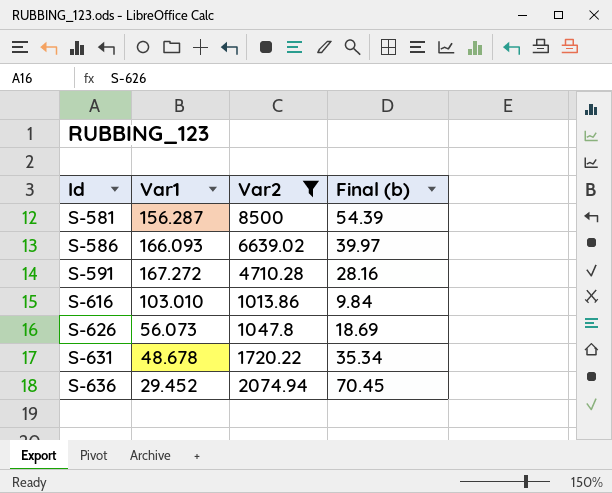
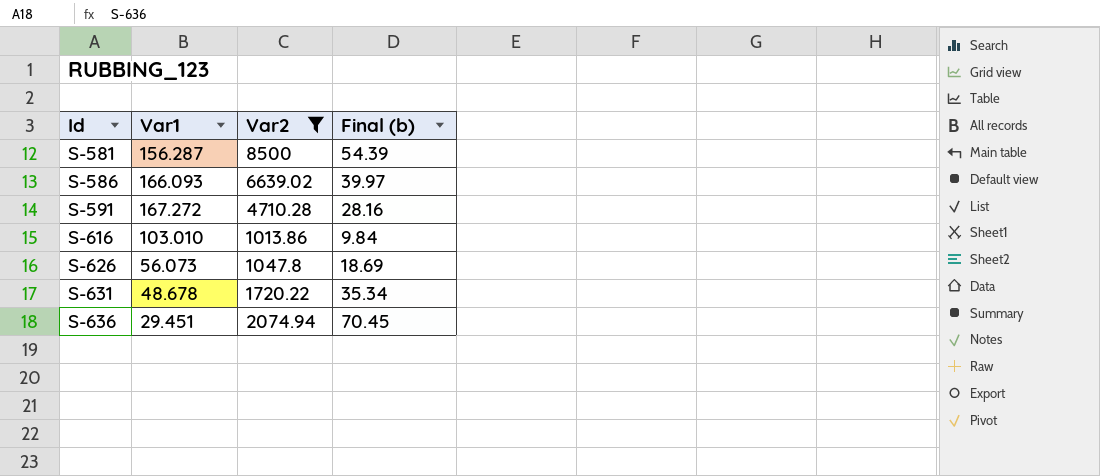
S-636 | Var1: 29.452 -> 29.451

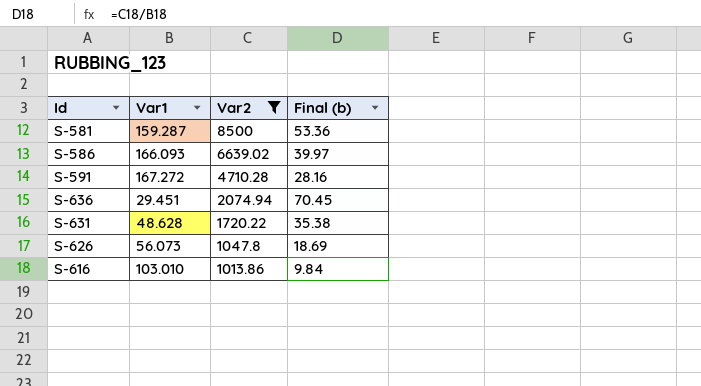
row order: Id ascending -> Var2 descending
S-581 | Var1: 156.287 -> 159.287
S-581 | Final (b): 54.39 -> 53.36
S-631 | Var1: 48.678 -> 48.628
S-631 | Final (b): 35.34 -> 35.38

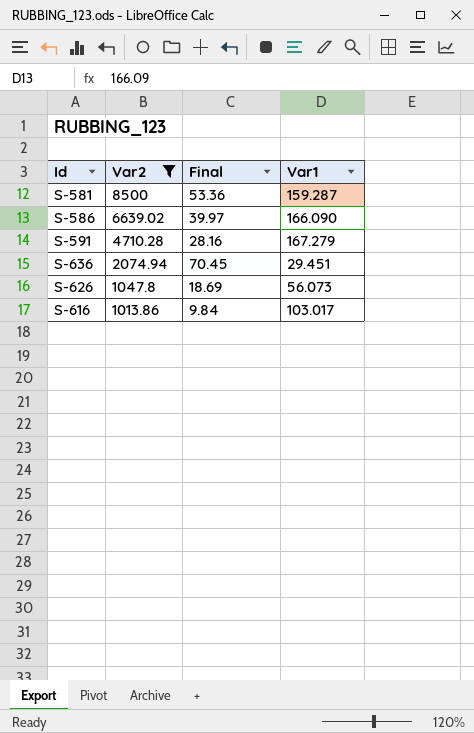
column name: Final (b) -> Final
column Var1 | position: 2 -> 4
row S-631: 48.628 | 1720.22 | 35.38 -> none
S-586 | Var1: 166.093 -> 166.090
S-591 | Var1: 167.272 -> 167.279
S-616 | Var1: 103.010 -> 103.017

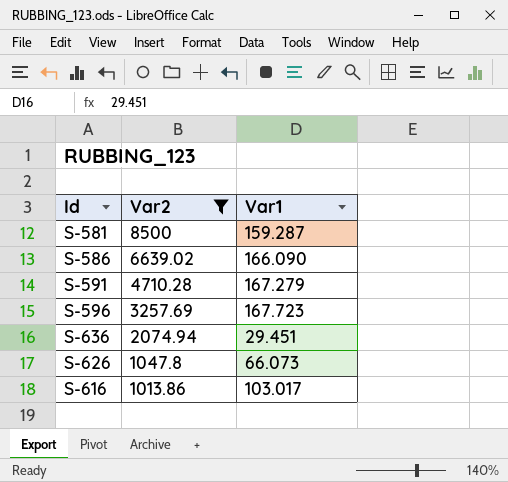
column Final | formula: [Var2] / [Var1] -> none
row S-596: none -> 3257.69 | 167.723
S-626 | Var1: 56.073 -> 66.073

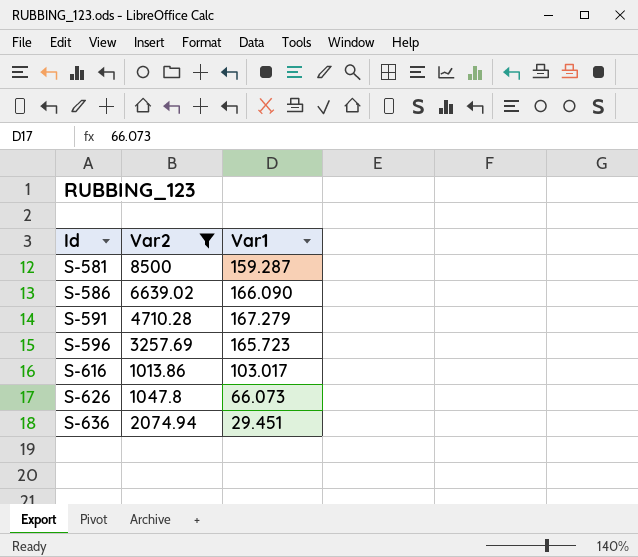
row order: Var2 descending -> Id ascending
S-596 | Var1: 167.723 -> 165.723

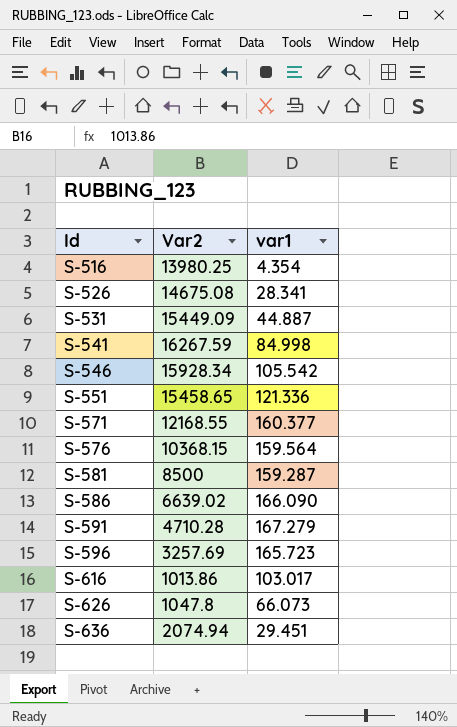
filter: Var2 <= 8500 -> none
column name: Var1 -> var1

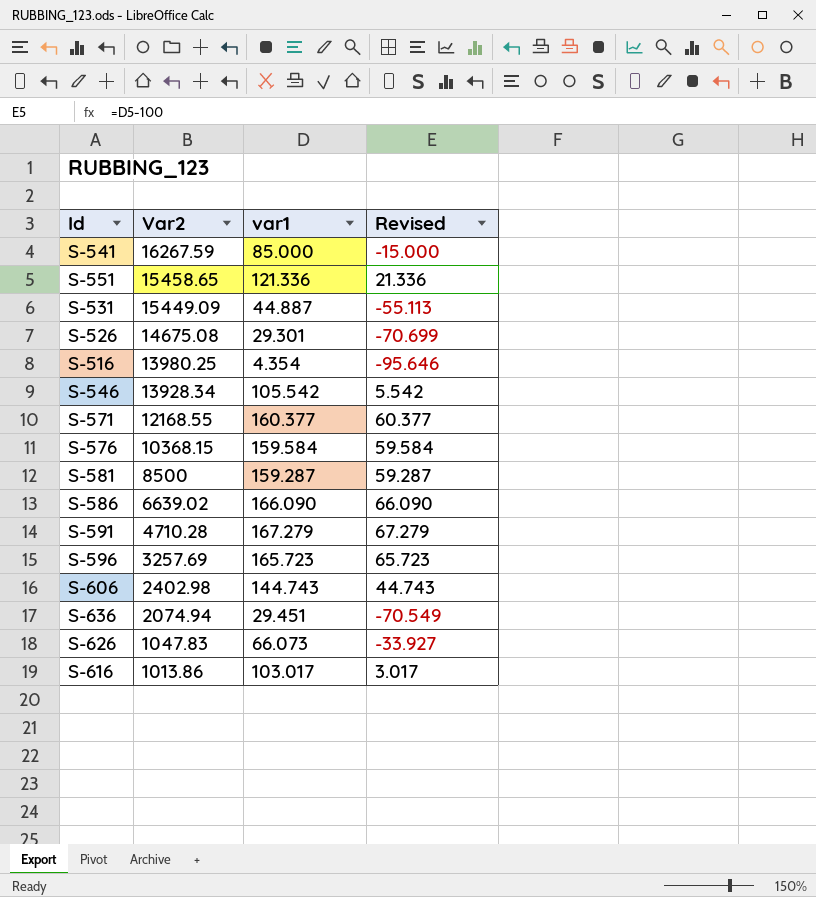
row order: Id ascending -> Var2 descending
column Revised | formula: none -> [var1] - 100
S-541 | var1: 84.998 -> 85.000
S-526 | var1: 28.341 -> 29.301
S-546 | Var2: 15928.34 -> 13928.34
S-576 | var1: 159.564 -> 159.584
row S-606: none -> 2402.98 | 144.743 | 44.743
S-626 | Var2: 1047.8 -> 1047.83

